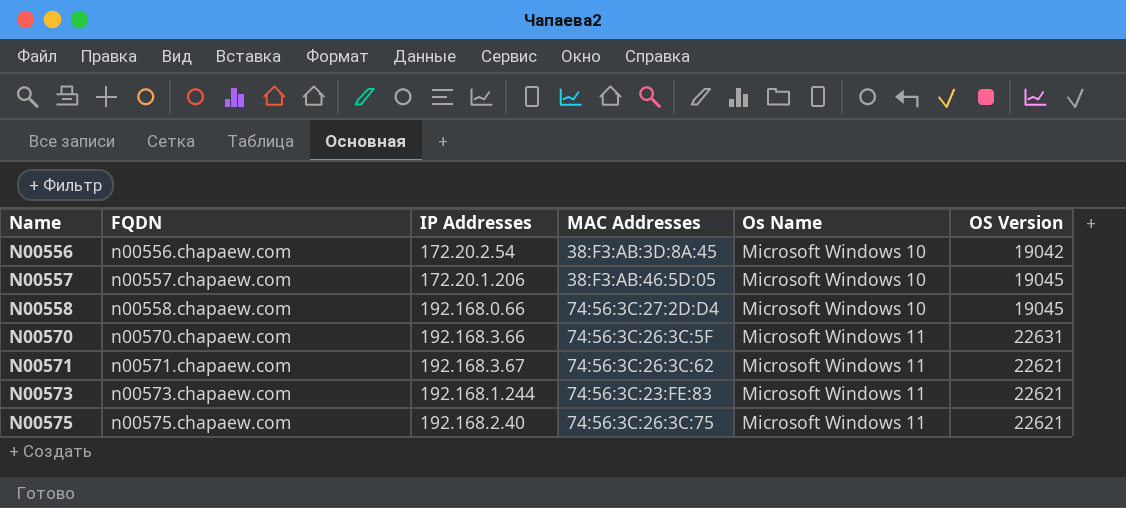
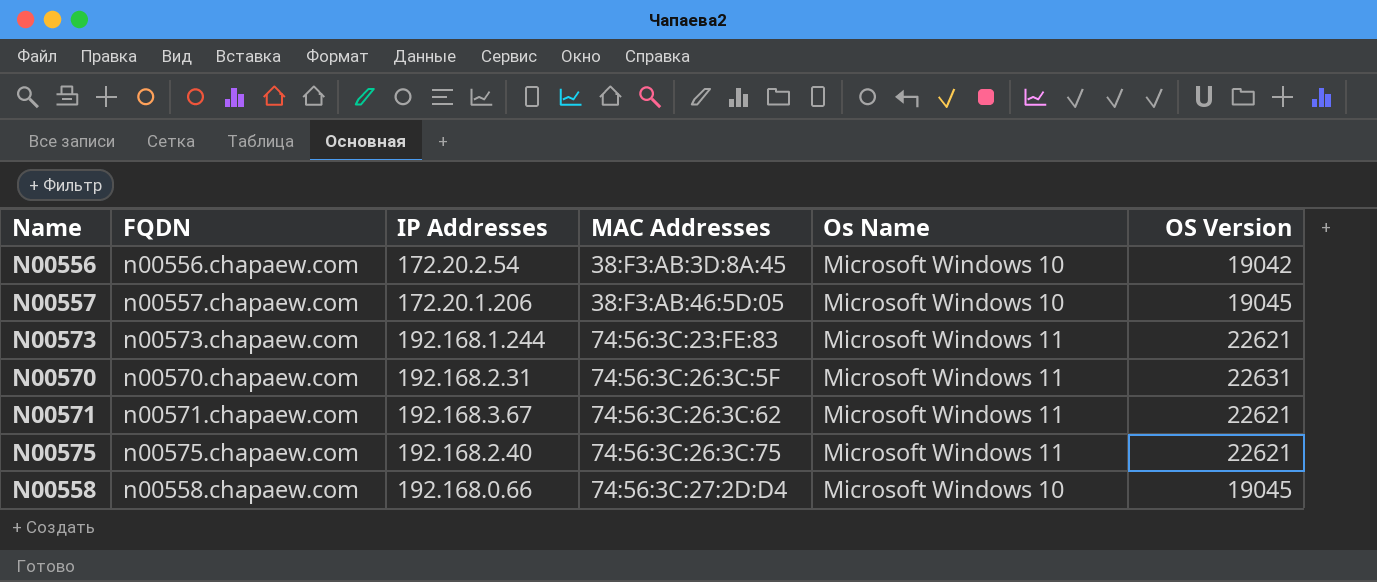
row order: Name ascending -> MAC Addresses ascending
N00570 | IP Addresses: 192.168.3.66 -> 192.168.2.31

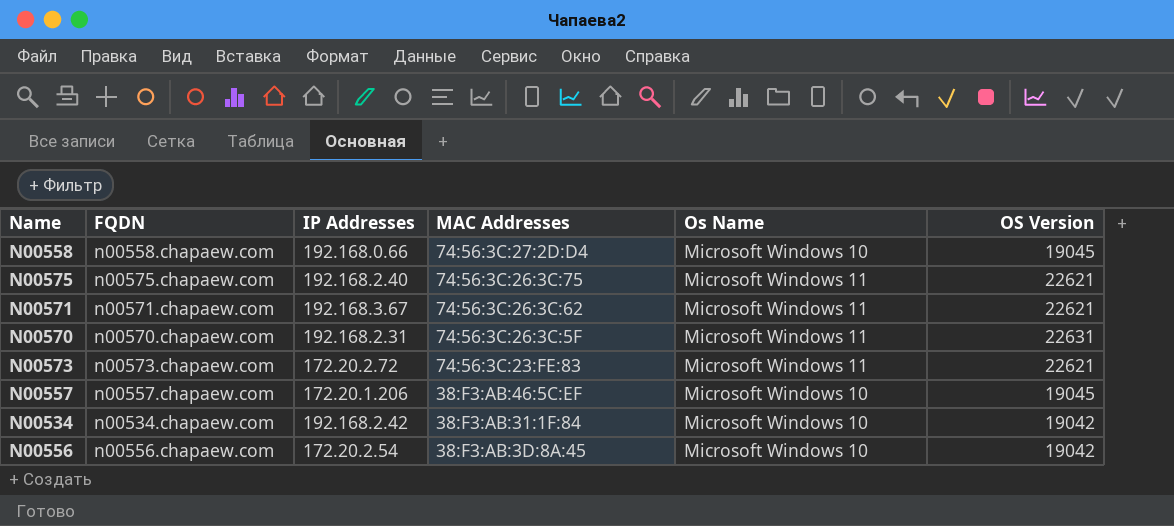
row order: MAC Addresses ascending -> MAC Addresses descending
N00573 | IP Addresses: 192.168.1.244 -> 172.20.2.72
N00557 | MAC Addresses: 38:F3:AB:46:5D:05 -> 38:F3:AB:46:5C:EF
row N00534: none -> n00534.chapaew.com | 192.168.2.42 | 38:F3:AB:31:1F:84 | Microsoft Windows 10 | 19042

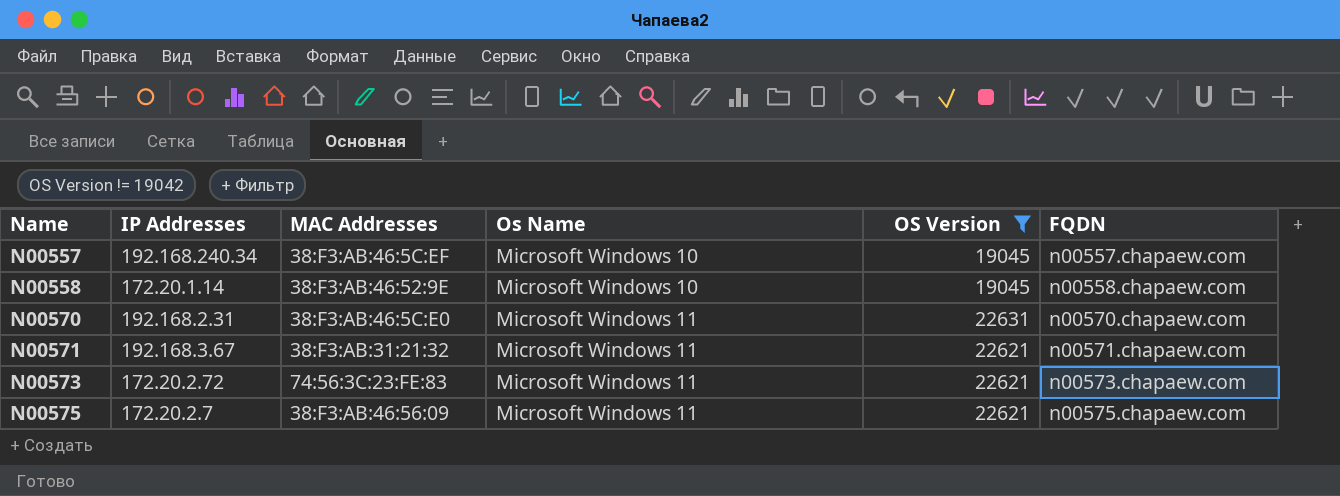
filter: none -> OS Version != 19042
row order: MAC Addresses descending -> Name ascending
column FQDN | position: 2 -> 6
N00557 | IP Addresses: 172.20.1.206 -> 192.168.240.34
N00558 | IP Addresses: 192.168.0.66 -> 172.20.1.14
N00558 | MAC Addresses: 74:56:3C:27:2D:D4 -> 38:F3:AB:46:52:9E
N00570 | MAC Addresses: 74:56:3C:26:3C:5F -> 38:F3:AB:46:5C:E0
N00571 | MAC Addresses: 74:56:3C:26:3C:62 -> 38:F3:AB:31:21:32
N00575 | IP Addresses: 192.168.2.40 -> 172.20.2.7
N00575 | MAC Addresses: 74:56:3C:26:3C:75 -> 38:F3:AB:46:56:09

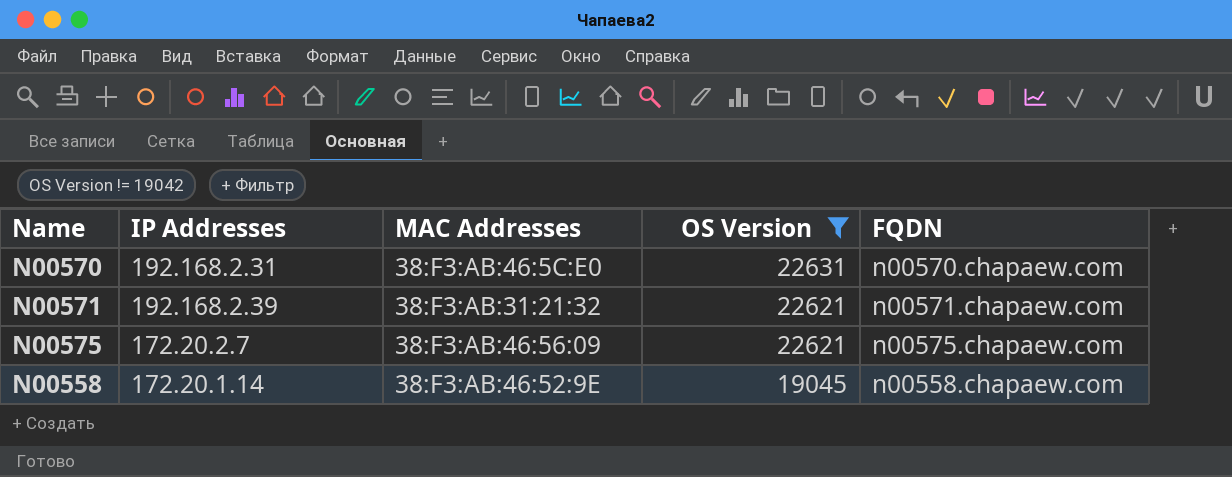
row order: Name ascending -> OS Version descending
column Os Name | position: 4 -> none
row N00557: 192.168.240.34 | 38:F3:AB:46:5C:EF | Microsoft Windows 10 | 19045 | n00557.chapaew.com -> none
row N00573: 172.20.2.72 | 74:56:3C:23:FE:83 | Microsoft Windows 11 | 22621 | n00573.chapaew.com -> none
N00571 | IP Addresses: 192.168.3.67 -> 192.168.2.39

